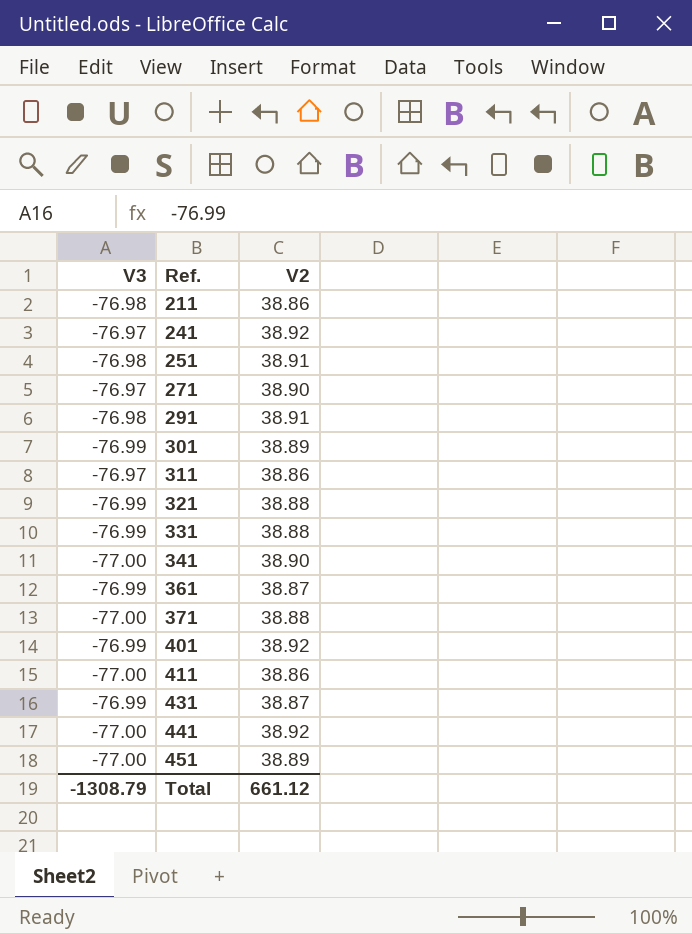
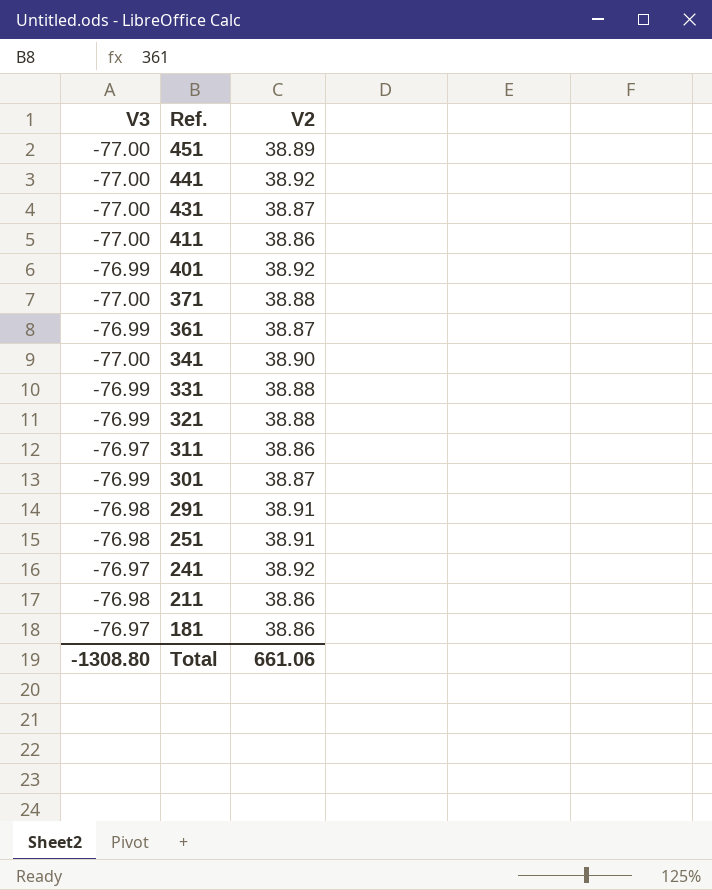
row order: Ref. ascending -> Ref. descending
row 271: -76.97 | 38.90 -> none
431 | V3: -76.99 -> -77.00
301 | V2: 38.89 -> 38.87
row 181: none -> -76.97 | 38.86
Total | V3: -1308.79 -> -1308.80
Total | V2: 661.12 -> 661.06

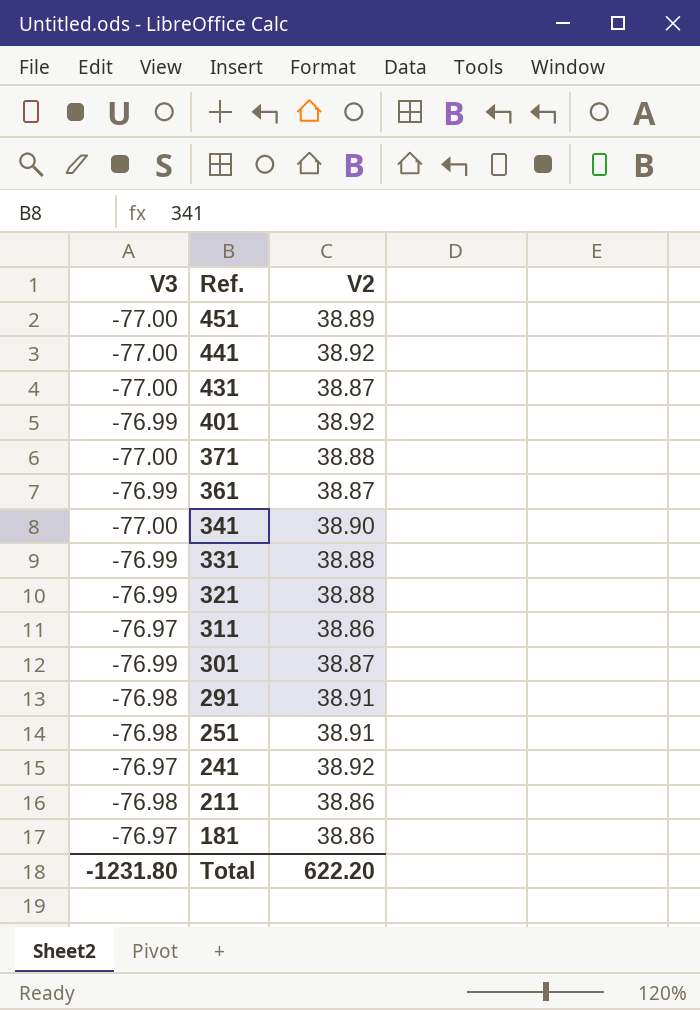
row 411: -77.00 | 38.86 -> none
Total | V3: -1308.80 -> -1231.80
Total | V2: 661.06 -> 622.20

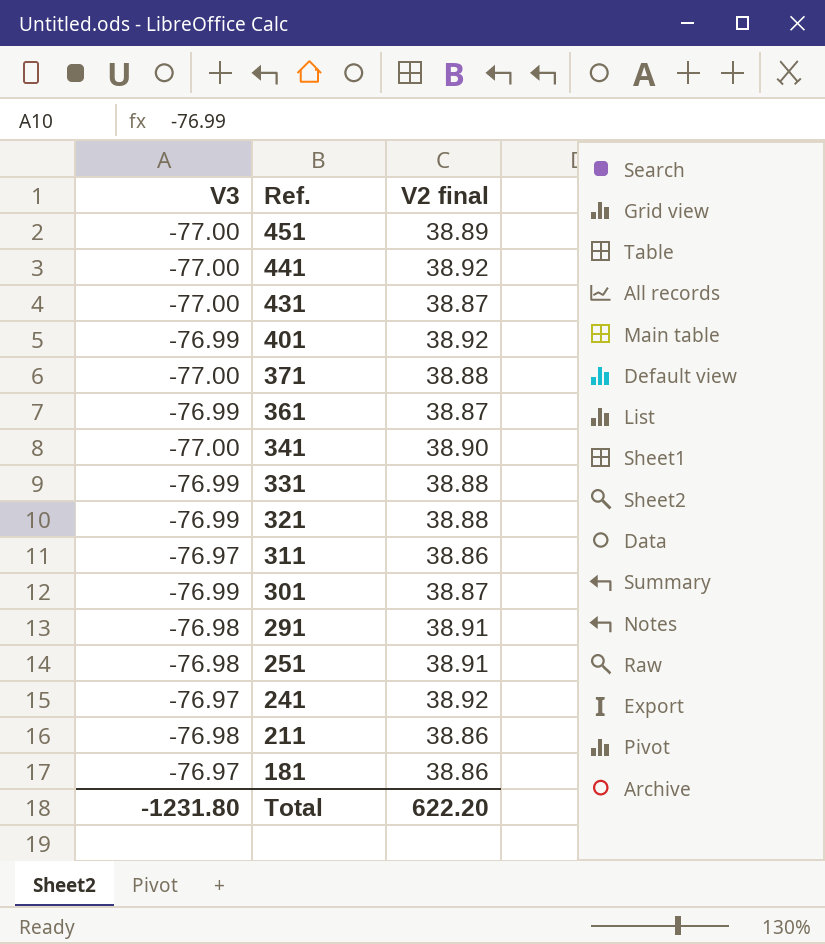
column name: V2 -> V2 final

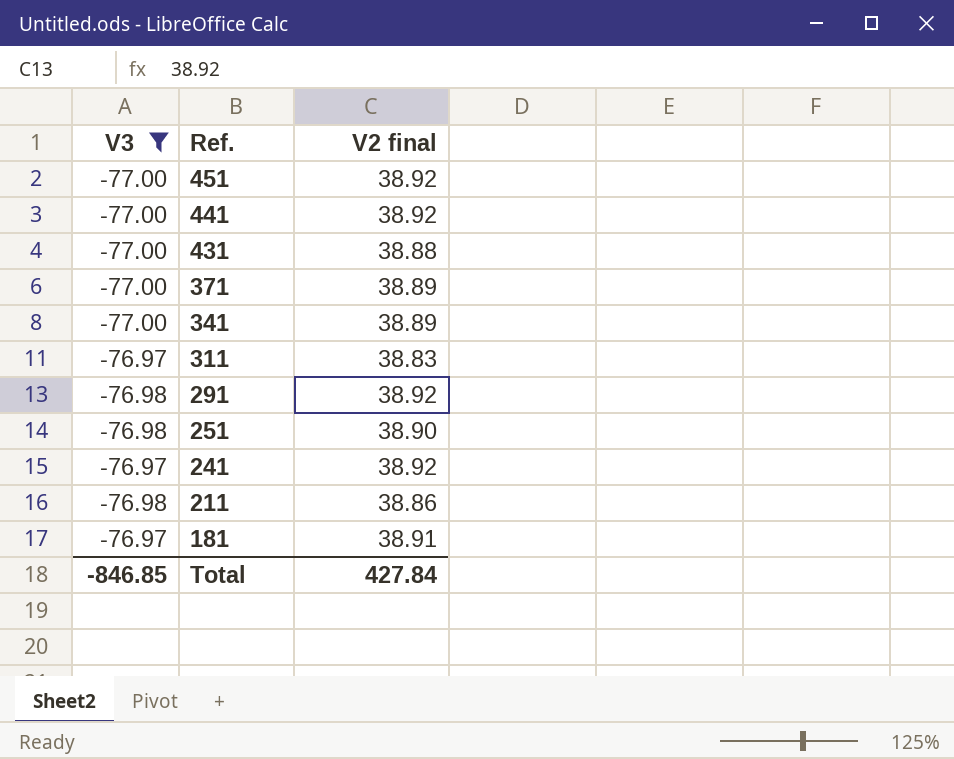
filter: none -> V3 != -76.99
451 | V2 final: 38.89 -> 38.92
431 | V2 final: 38.87 -> 38.88
371 | V2 final: 38.88 -> 38.89
341 | V2 final: 38.90 -> 38.89
311 | V2 final: 38.86 -> 38.83
291 | V2 final: 38.91 -> 38.92
251 | V2 final: 38.91 -> 38.90
181 | V2 final: 38.86 -> 38.91
Total | V3: -1231.80 -> -846.85
Total | V2 final: 622.20 -> 427.84

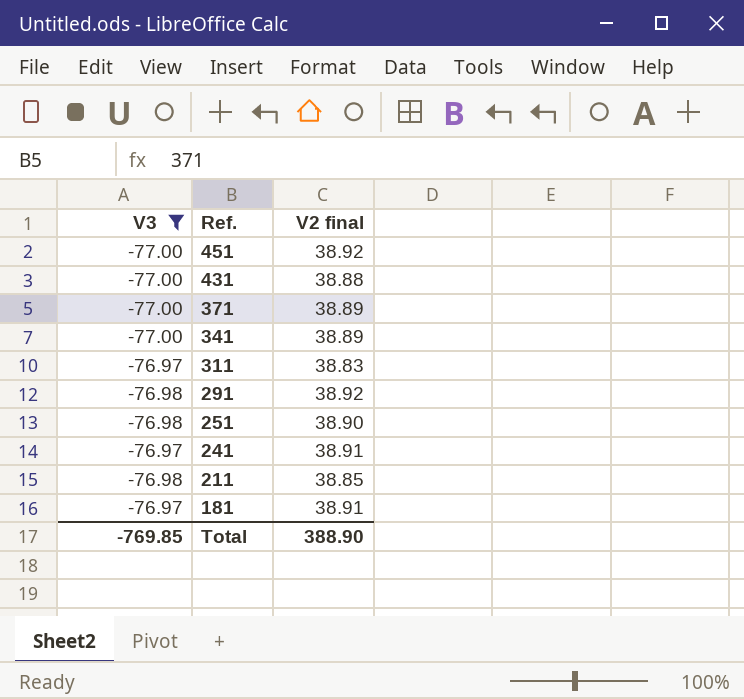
row 441: -77.00 | 38.92 -> none
241 | V2 final: 38.92 -> 38.91
211 | V2 final: 38.86 -> 38.85
Total | V3: -846.85 -> -769.85
Total | V2 final: 427.84 -> 388.90

